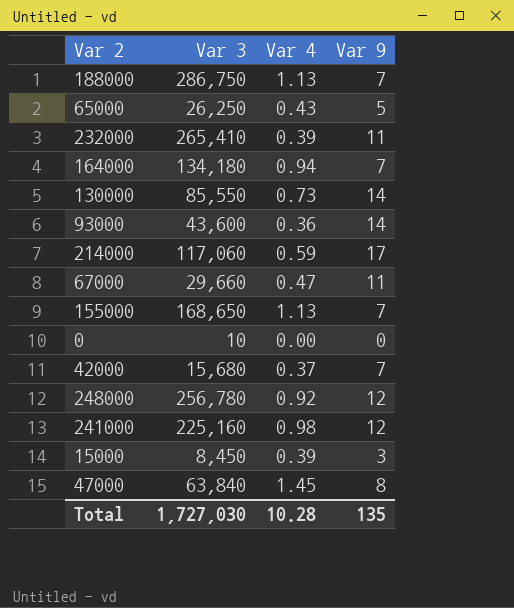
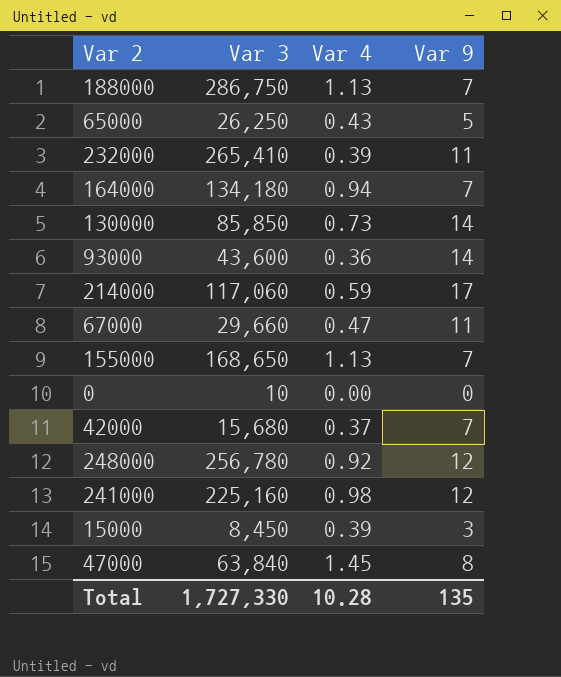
130000 | Var 3: 85,550 -> 85,850
Total | Var 3: 1,727,030 -> 1,727,330

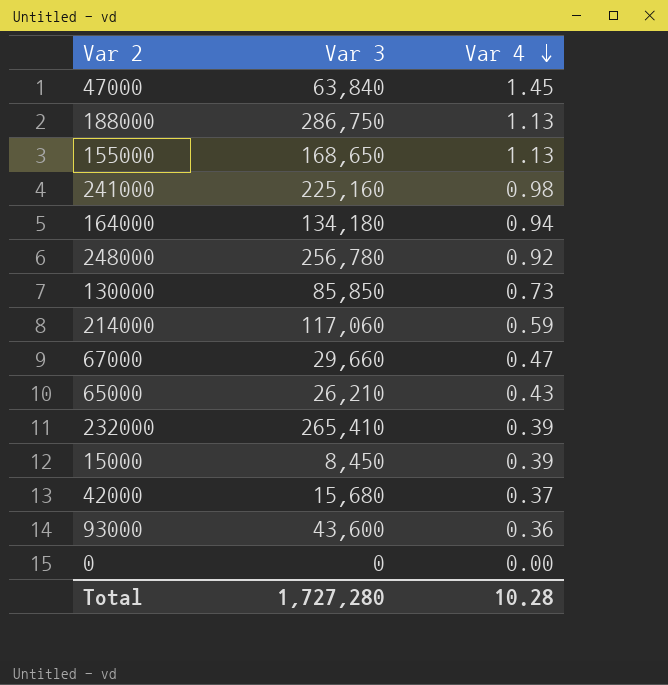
row order: none -> Var 4 descending
column Var 9 | position: 4 -> none
65000 | Var 3: 26,250 -> 26,210
0 | Var 3: 10 -> 0
Total | Var 3: 1,727,330 -> 1,727,280

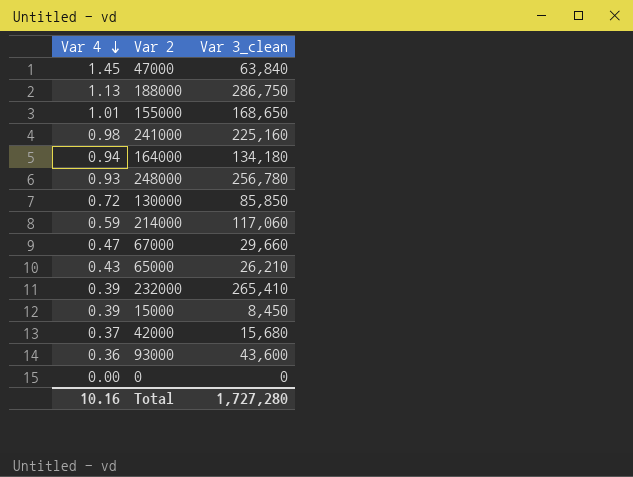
column Var 4 | position: 3 -> 1
column name: Var 3 -> Var 3_clean
155000 | Var 4: 1.13 -> 1.01
248000 | Var 4: 0.92 -> 0.93
130000 | Var 4: 0.73 -> 0.72
Total | Var 4: 10.28 -> 10.16

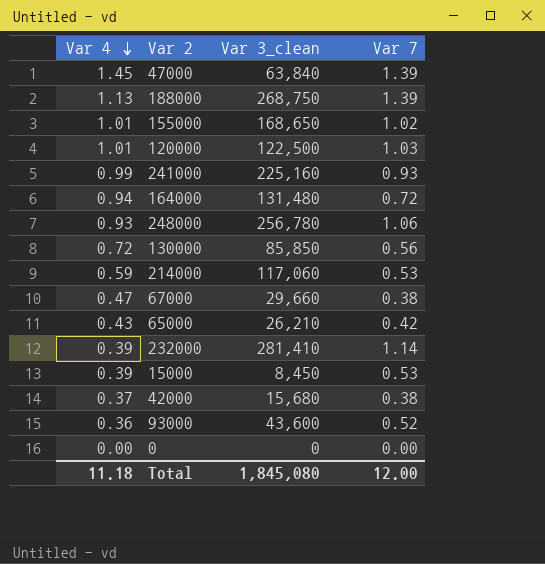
column Var 7 | position: none -> 4
188000 | Var 3_clean: 286,750 -> 268,750
row 120000: none -> 1.01 | 122,500 | 1.03
241000 | Var 4: 0.98 -> 0.99
164000 | Var 3_clean: 134,180 -> 131,480
232000 | Var 3_clean: 265,410 -> 281,410
Total | Var 4: 10.16 -> 11.18
Total | Var 3_clean: 1,727,280 -> 1,845,080

